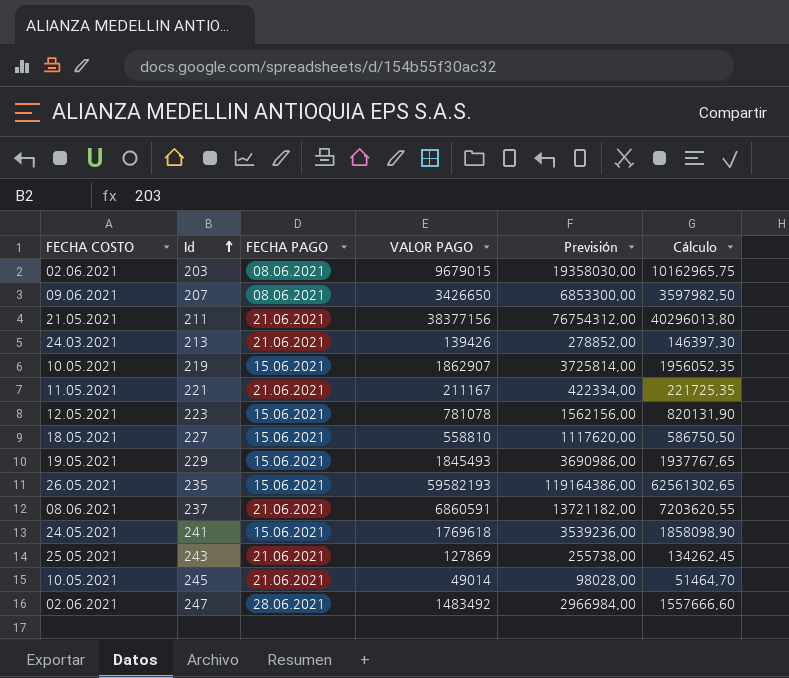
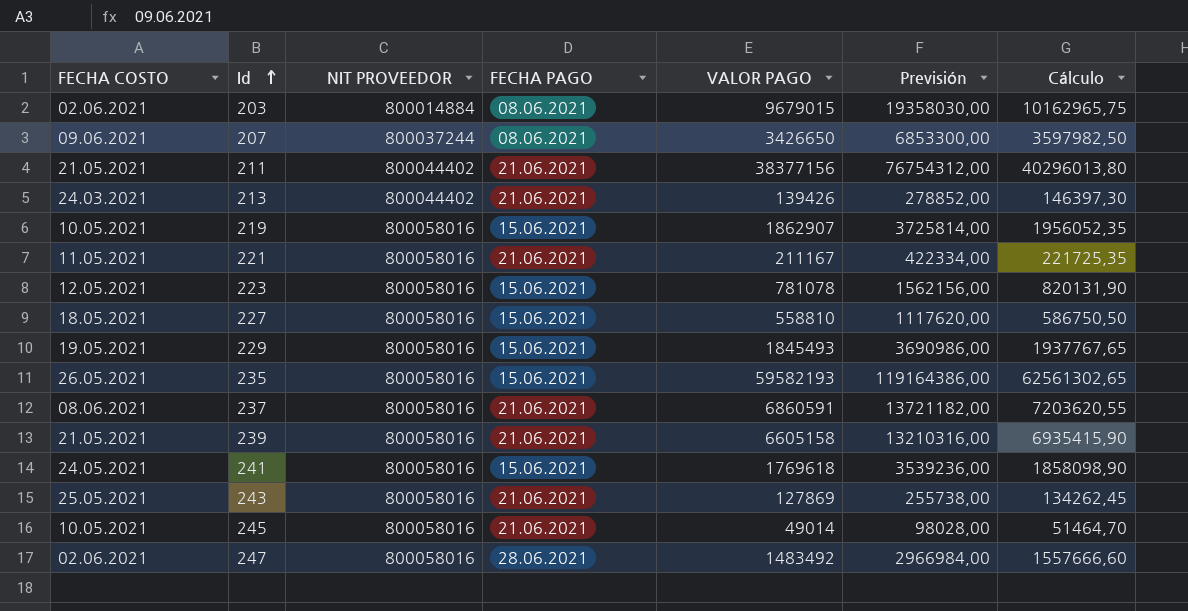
column NIT PROVEEDOR | position: none -> 3
row 239: none -> 21.05.2021 | 800058016 | 21.06.2021 | 6605158 | 13210316,00 | 6935415,90

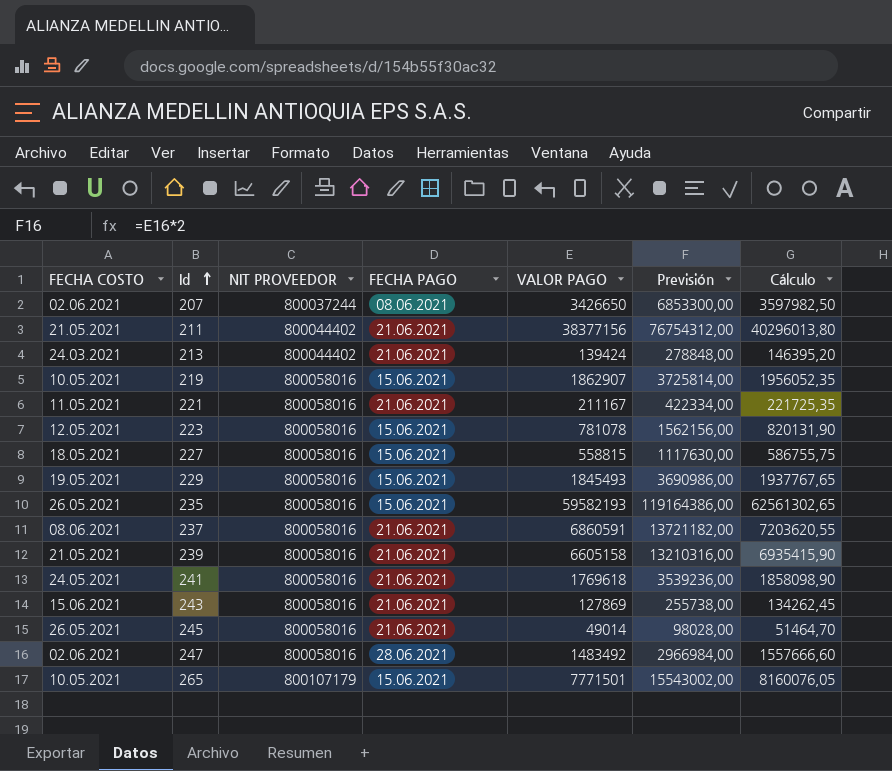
row 203: 02.06.2021 | 800014884 | 08.06.2021 | 9679015 | 19358030,00 | 10162965,75 -> none
207 | FECHA COSTO: 09.06.2021 -> 02.06.2021
213 | VALOR PAGO: 139426 -> 139424
213 | Previsión: 278852,00 -> 278848,00
213 | Cálculo: 146397,30 -> 146395,20
227 | VALOR PAGO: 558810 -> 558815
227 | Previsión: 1117620,00 -> 1117630,00
227 | Cálculo: 586750,50 -> 586755,75
241 | FECHA PAGO: 15.06.2021 -> 21.06.2021
243 | FECHA COSTO: 25.05.2021 -> 15.06.2021
245 | FECHA COSTO: 10.05.2021 -> 26.05.2021
row 265: none -> 10.05.2021 | 800107179 | 15.06.2021 | 7771501 | 15543002,00 | 8160076,05

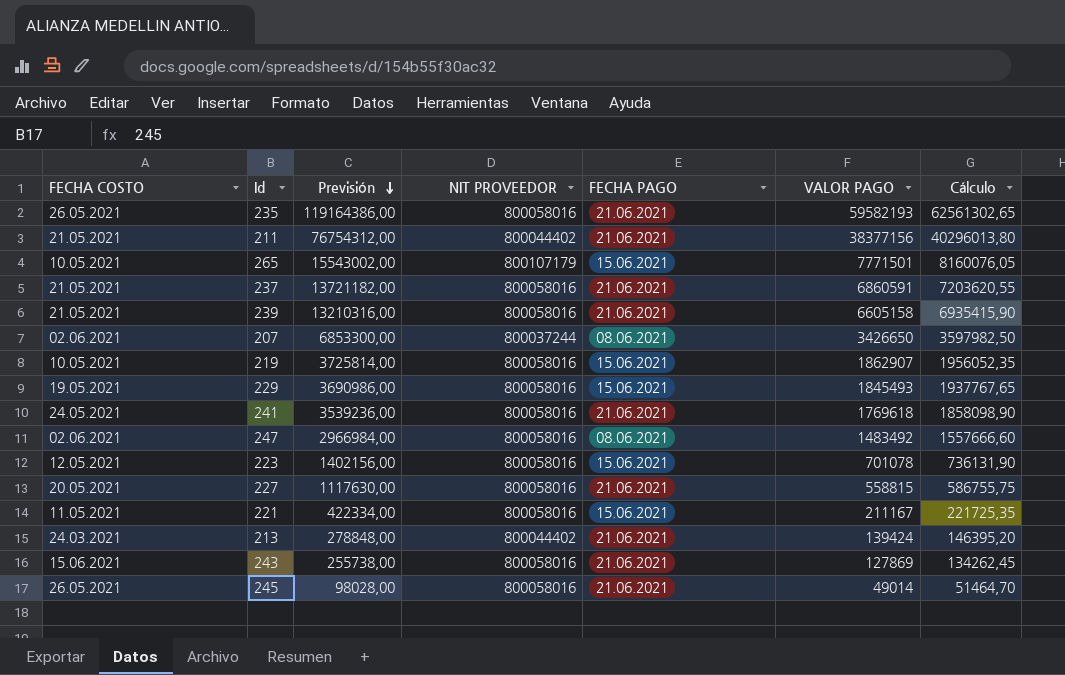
row order: Id ascending -> Previsión descending
column Previsión | position: 6 -> 3
235 | FECHA PAGO: 15.06.2021 -> 21.06.2021
237 | FECHA COSTO: 08.06.2021 -> 21.05.2021
247 | FECHA PAGO: 28.06.2021 -> 08.06.2021
223 | Previsión: 1562156,00 -> 1402156,00
223 | VALOR PAGO: 781078 -> 701078
223 | Cálculo: 820131,90 -> 736131,90
227 | FECHA COSTO: 18.05.2021 -> 20.05.2021
227 | FECHA PAGO: 15.06.2021 -> 21.06.2021
221 | FECHA PAGO: 21.06.2021 -> 15.06.2021

